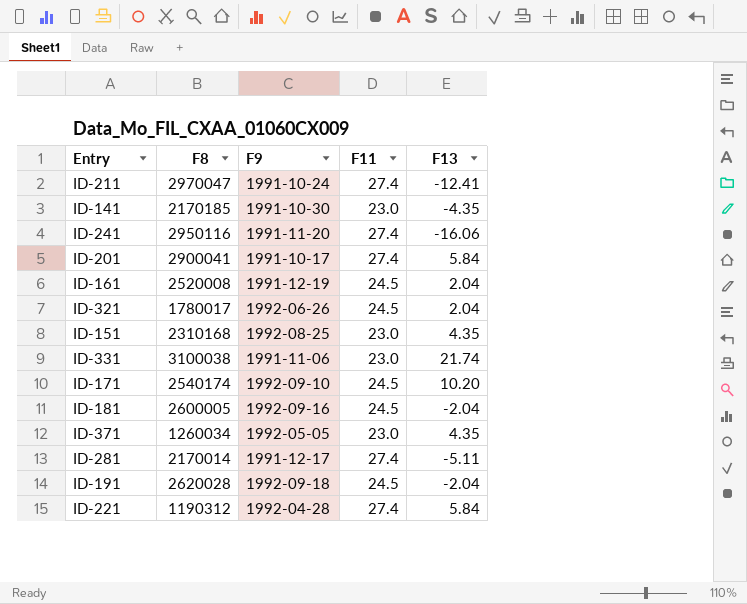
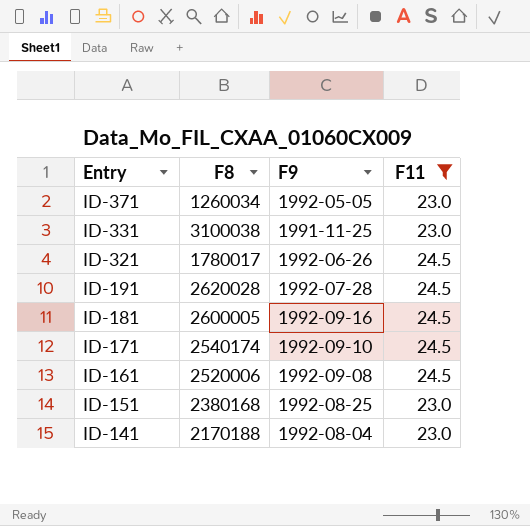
filter: none -> F11 != 27.4
row order: none -> Entry descending
column F13 | position: 5 -> none
ID-331 | F9: 1991-11-06 -> 1991-11-25
ID-191 | F9: 1992-09-18 -> 1992-07-28
ID-161 | F8: 2520008 -> 2520006
ID-161 | F9: 1991-12-19 -> 1992-09-08
ID-151 | F8: 2310168 -> 2380168
ID-141 | F8: 2170185 -> 2170188
ID-141 | F9: 1991-10-30 -> 1992-08-04

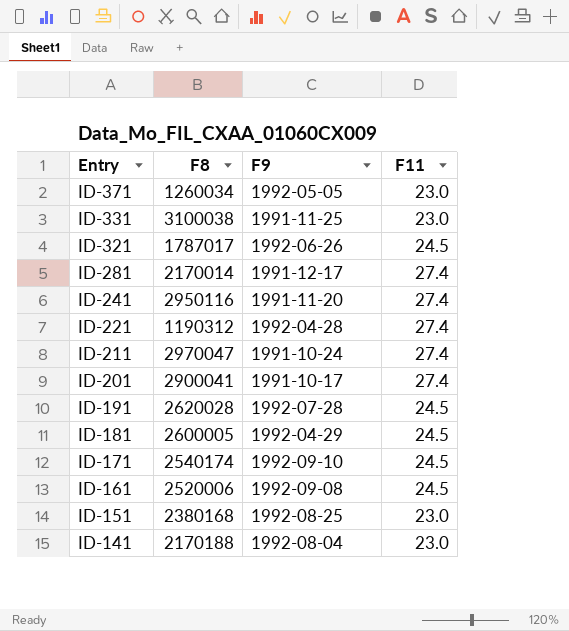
filter: F11 != 27.4 -> none
ID-321 | F8: 1780017 -> 1787017
ID-181 | F9: 1992-09-16 -> 1992-04-29

